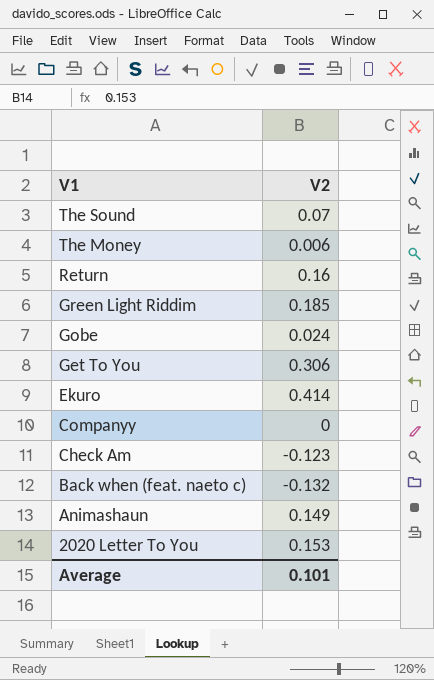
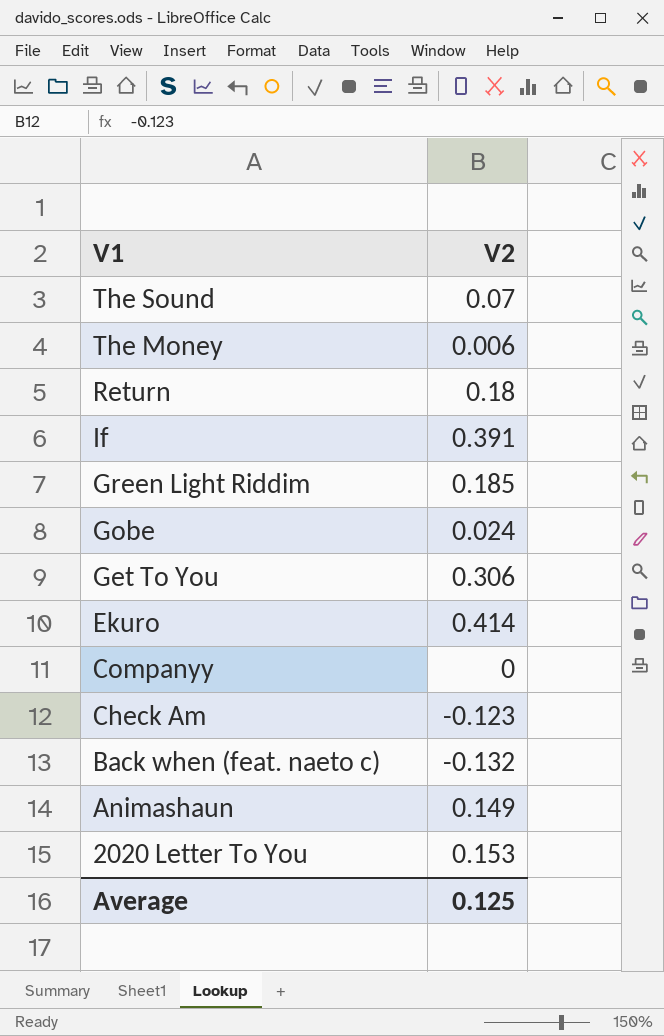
Return | V2: 0.16 -> 0.18
row If: none -> 0.391
Average | V2: 0.101 -> 0.125

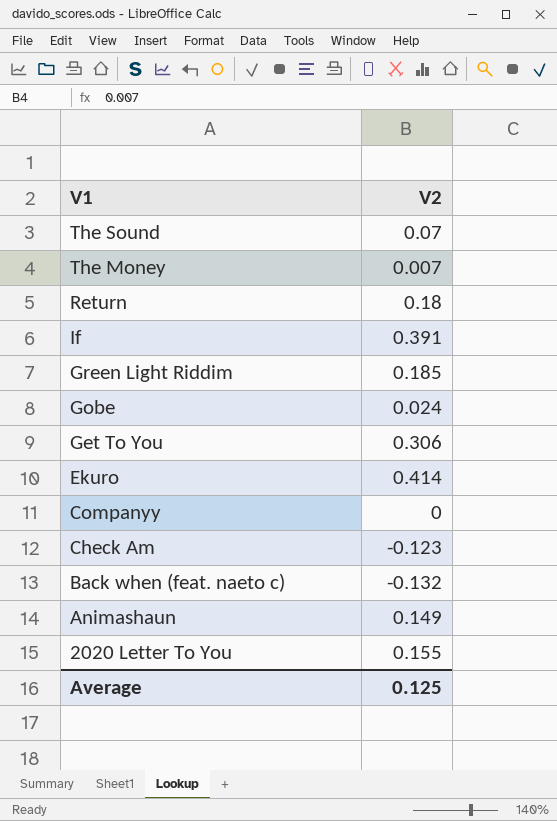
The Money | V2: 0.006 -> 0.007
2020 Letter To You | V2: 0.153 -> 0.155

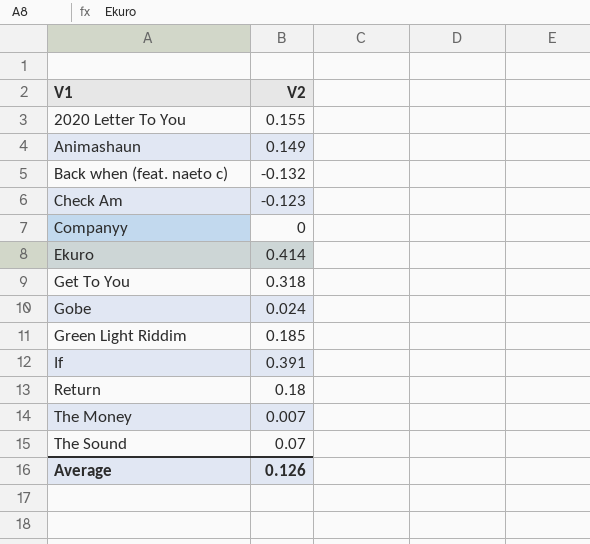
row order: V1 descending -> V1 ascending
Get To You | V2: 0.306 -> 0.318
Average | V2: 0.125 -> 0.126

